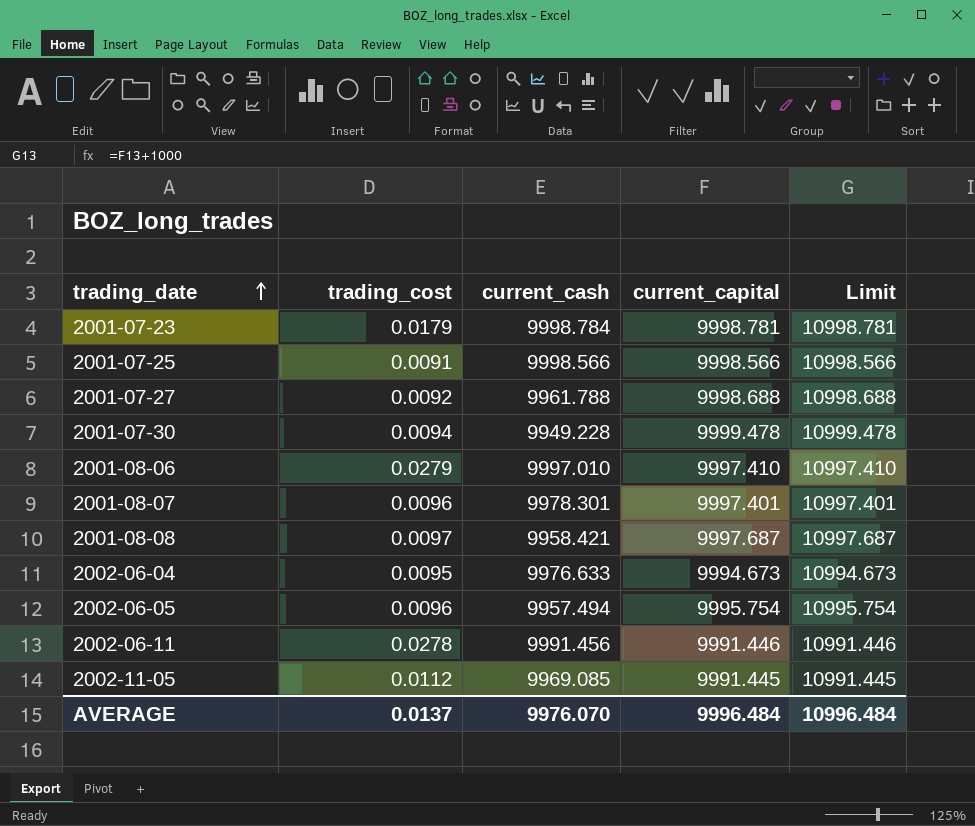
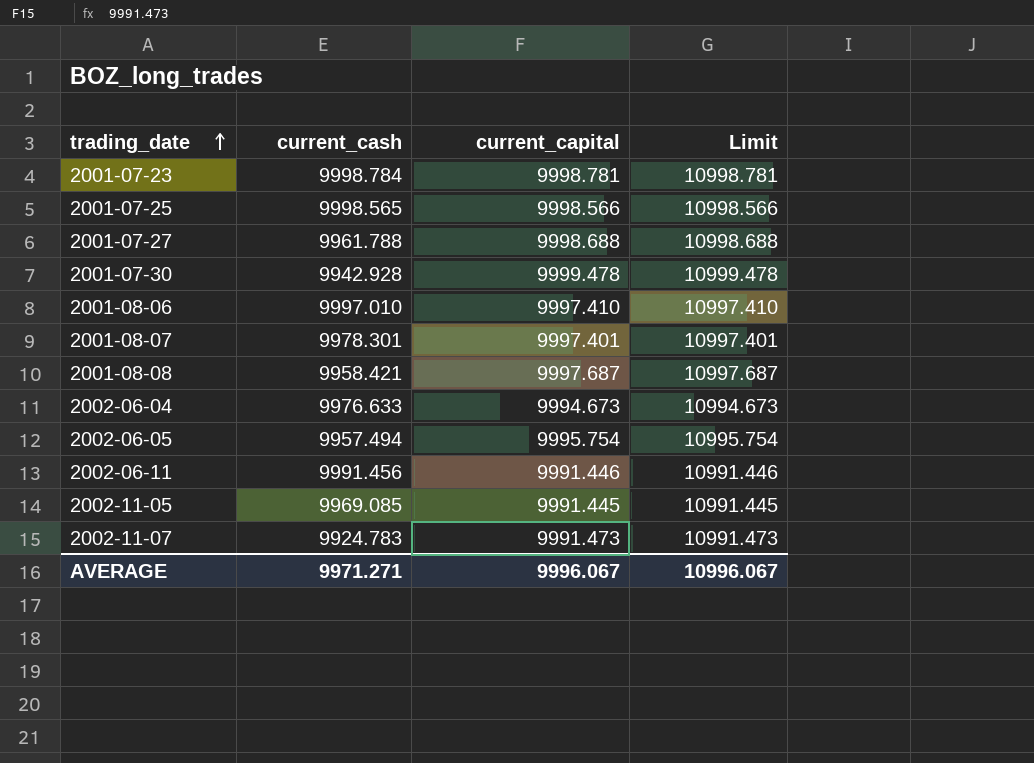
column trading_cost | position: 2 -> none
2001-07-25 | current_cash: 9998.566 -> 9998.565
2001-07-30 | current_cash: 9949.228 -> 9942.928
row 2002-11-07: none -> 9924.783 | 9991.473 | 10991.473
AVERAGE | current_cash: 9976.070 -> 9971.271
AVERAGE | current_capital: 9996.484 -> 9996.067
AVERAGE | Limit: 10996.484 -> 10996.067

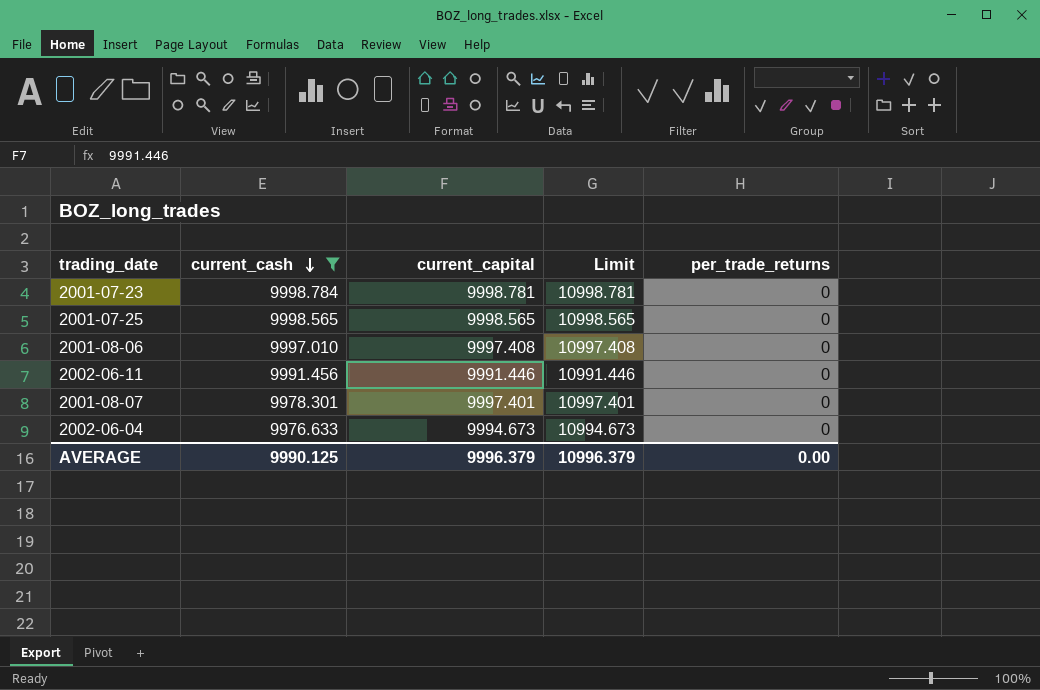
filter: none -> current_cash >= 9976.633
row order: trading_date ascending -> current_cash descending
column per_trade_returns | position: none -> 5
2001-07-25 | current_capital: 9998.566 -> 9998.565
2001-07-25 | Limit: 10998.566 -> 10998.565
2001-08-06 | current_capital: 9997.410 -> 9997.408
2001-08-06 | Limit: 10997.410 -> 10997.408
AVERAGE | current_cash: 9971.271 -> 9990.125
AVERAGE | current_capital: 9996.067 -> 9996.379
AVERAGE | Limit: 10996.067 -> 10996.379

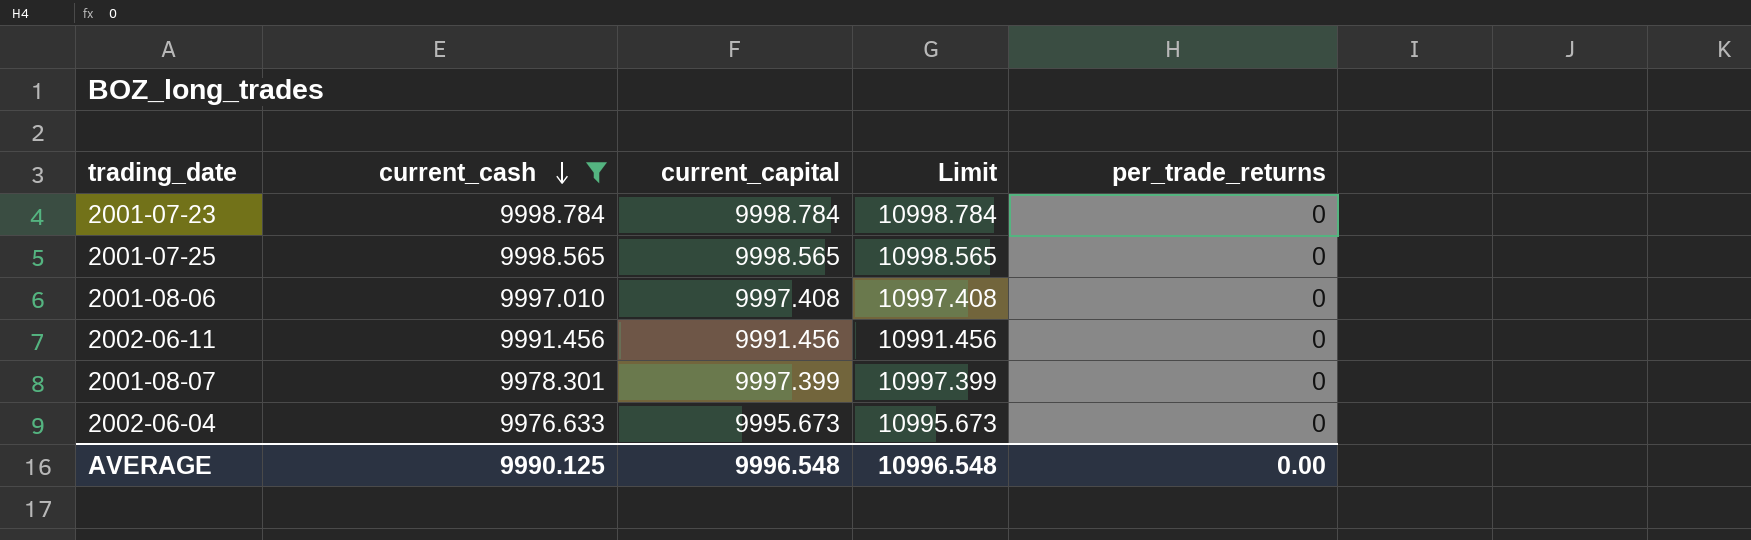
2001-07-23 | current_capital: 9998.781 -> 9998.784
2001-07-23 | Limit: 10998.781 -> 10998.784
2002-06-11 | current_capital: 9991.446 -> 9991.456
2002-06-11 | Limit: 10991.446 -> 10991.456
2001-08-07 | current_capital: 9997.401 -> 9997.399
2001-08-07 | Limit: 10997.401 -> 10997.399
2002-06-04 | current_capital: 9994.673 -> 9995.673
2002-06-04 | Limit: 10994.673 -> 10995.673
AVERAGE | current_capital: 9996.379 -> 9996.548
AVERAGE | Limit: 10996.379 -> 10996.548

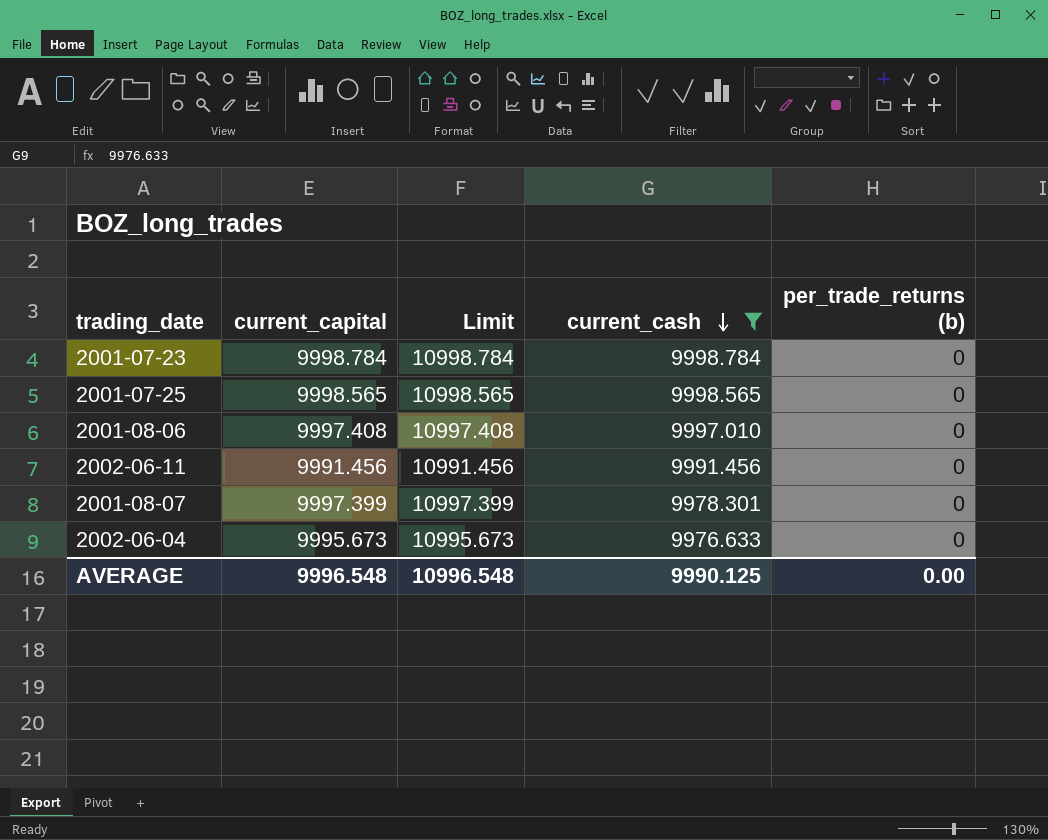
column current_cash | position: 2 -> 4
column name: per_trade_returns -> per_trade_returns (b)

